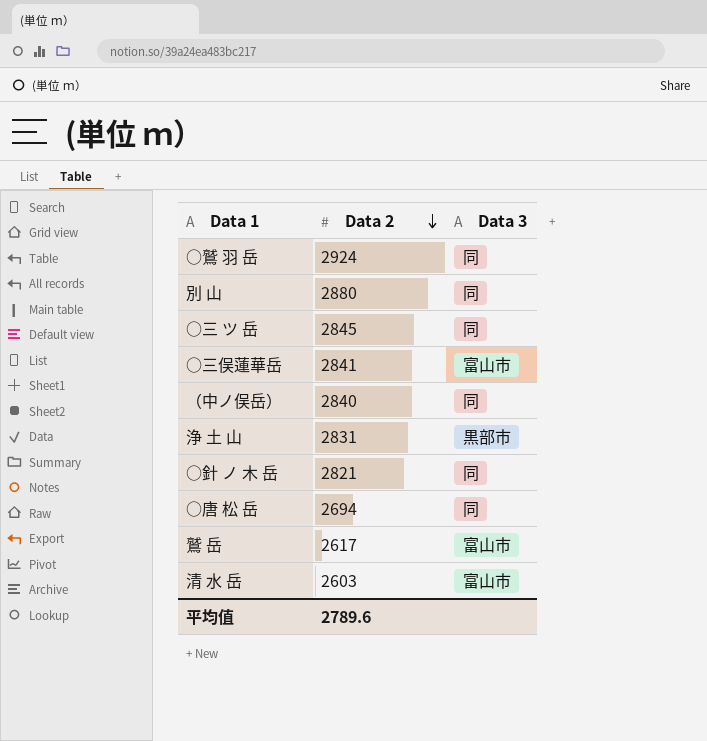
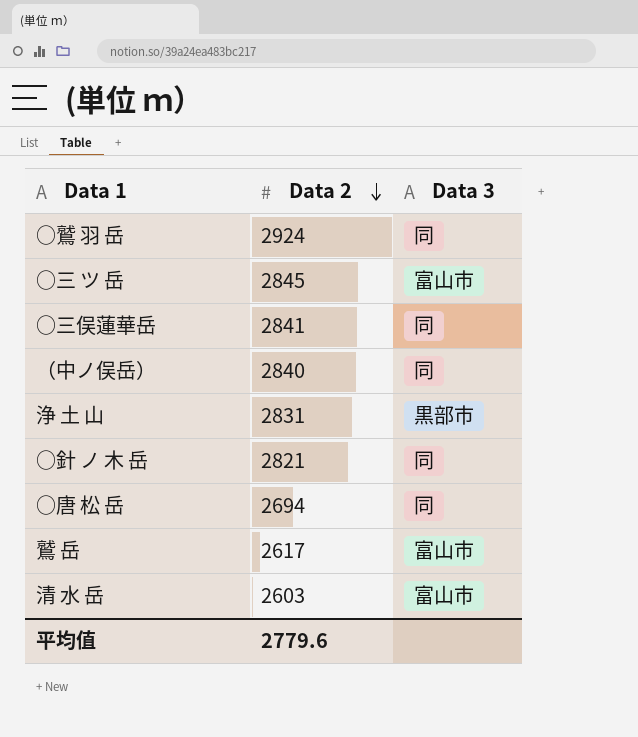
row 別 山: 2880 | 同 -> none
○三 ツ 岳 | Data 3: 同 -> 富山市
○三俣蓮華岳 | Data 3: 富山市 -> 同
平均值 | Data 2: 2789.6 -> 2779.6

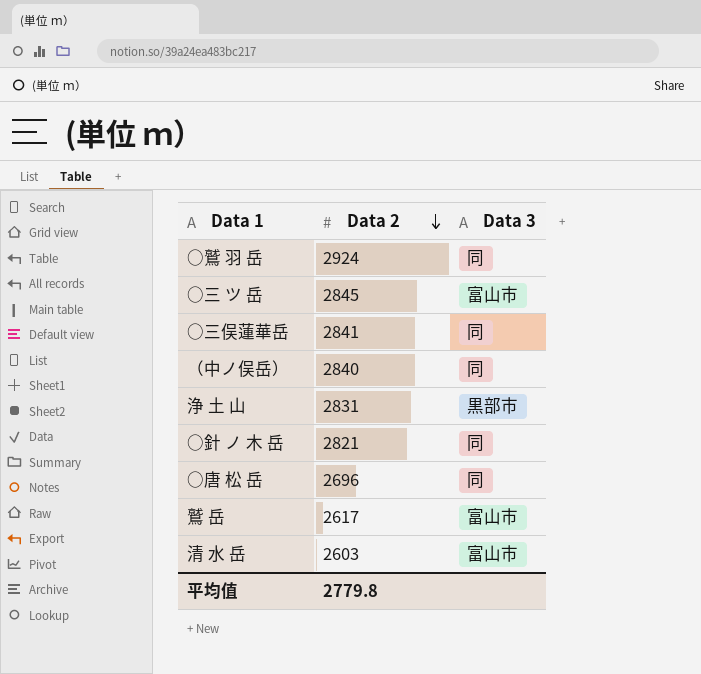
○唐 松 岳 | Data 2: 2694 -> 2696
平均值 | Data 2: 2779.6 -> 2779.8

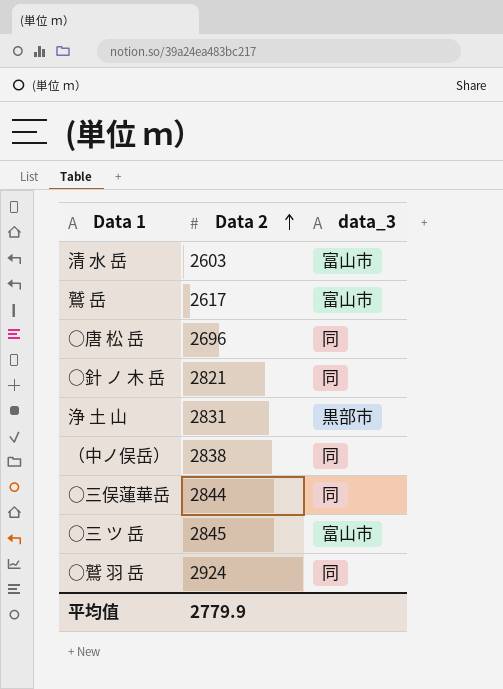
row order: Data 2 descending -> Data 2 ascending
column name: Data 3 -> data_3
（中ノ俣岳） | Data 2: 2840 -> 2838
○三俣蓮華岳 | Data 2: 2841 -> 2844
平均值 | Data 2: 2779.8 -> 2779.9

